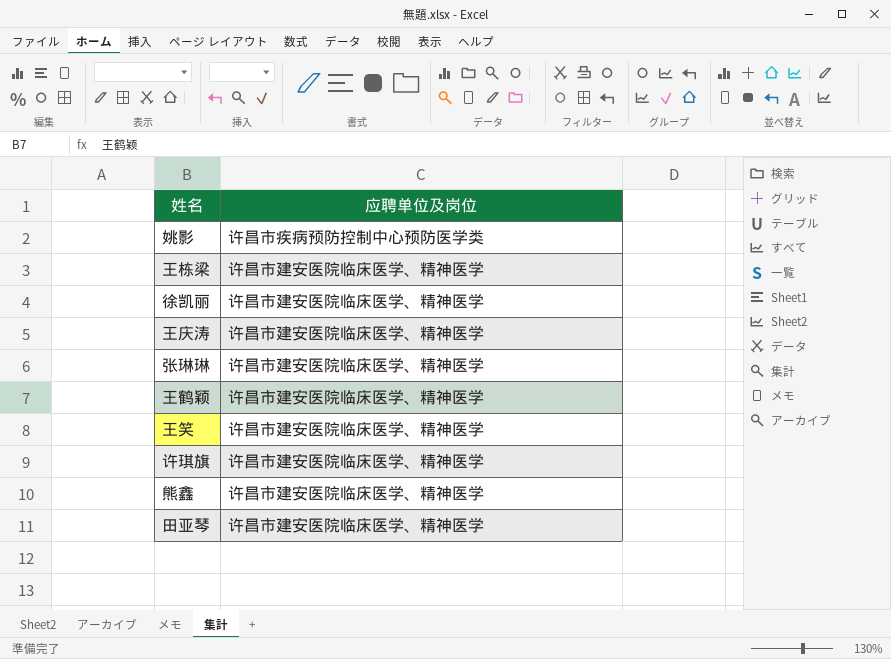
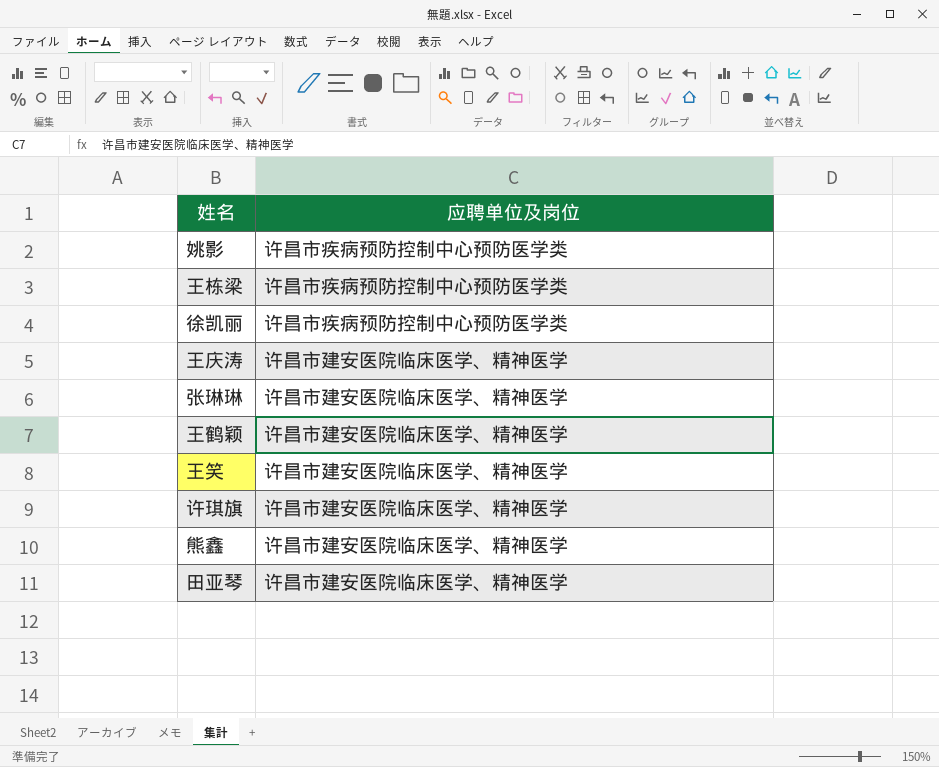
王栋梁 | 应聘单位及岗位: 许昌市建安医院临床医学、精神医学 -> 许昌市疾病预防控制中心预防医学类
徐凯丽 | 应聘单位及岗位: 许昌市建安医院临床医学、精神医学 -> 许昌市疾病预防控制中心预防医学类

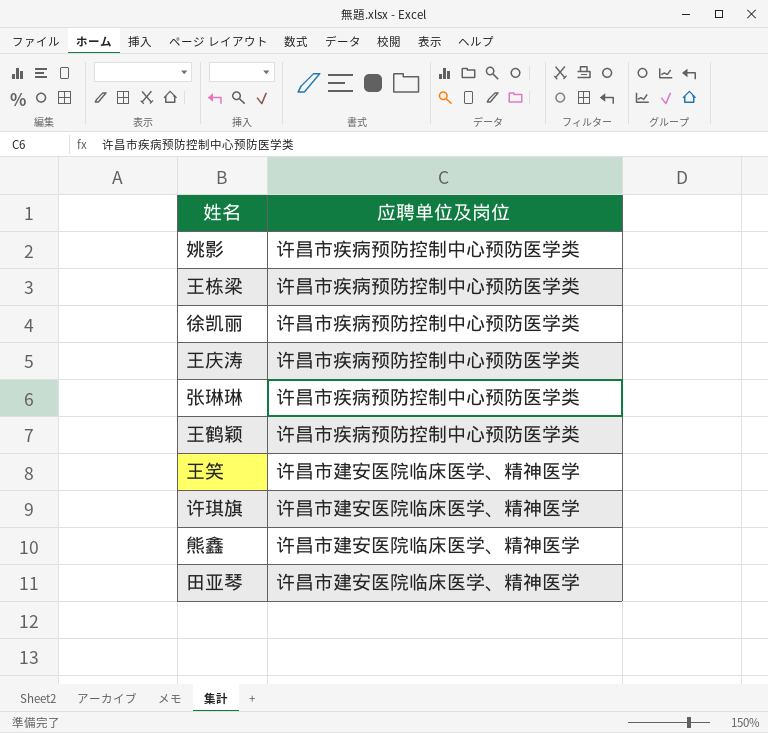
王庆涛 | 应聘单位及岗位: 许昌市建安医院临床医学、精神医学 -> 许昌市疾病预防控制中心预防医学类
张琳琳 | 应聘单位及岗位: 许昌市建安医院临床医学、精神医学 -> 许昌市疾病预防控制中心预防医学类
王鹤颖 | 应聘单位及岗位: 许昌市建安医院临床医学、精神医学 -> 许昌市疾病预防控制中心预防医学类

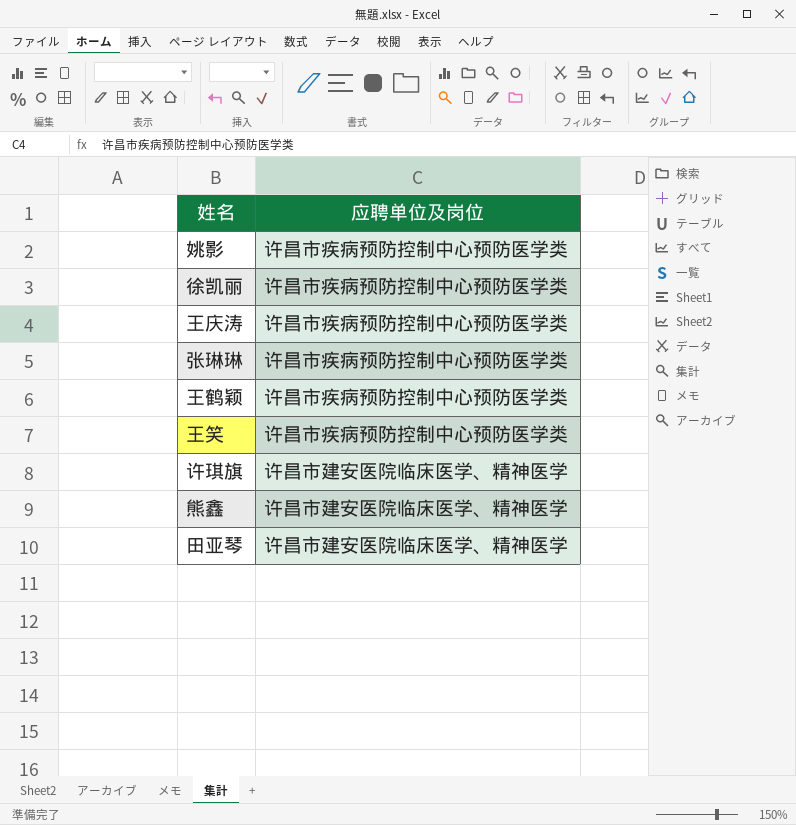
row 王栋梁: 许昌市疾病预防控制中心预防医学类 -> none
王笑 | 应聘单位及岗位: 许昌市建安医院临床医学、精神医学 -> 许昌市疾病预防控制中心预防医学类

